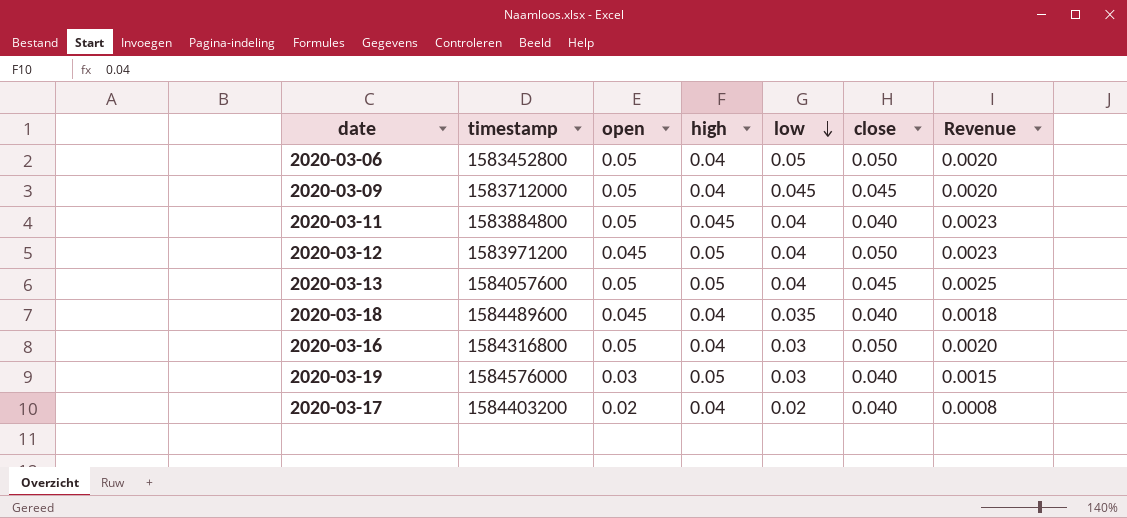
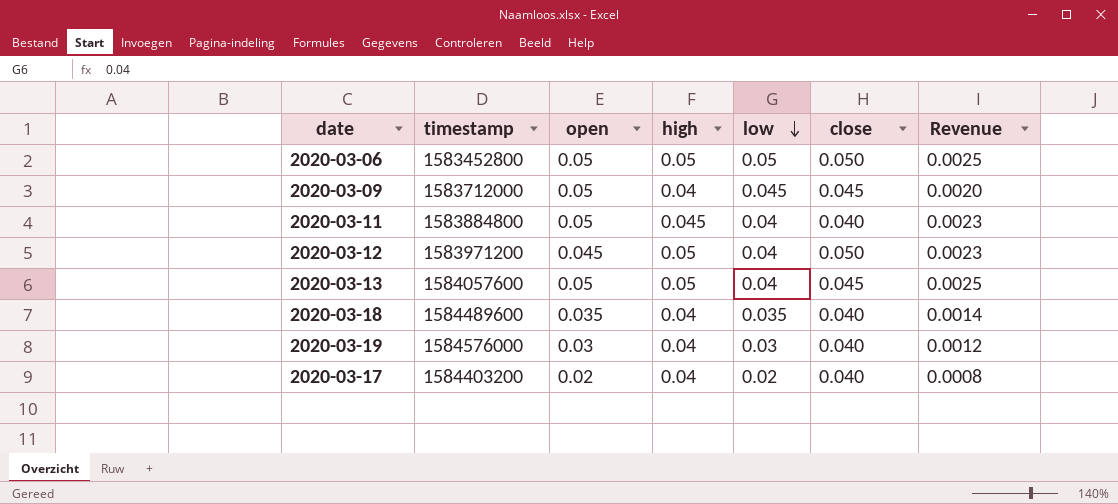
row 2020-03-16: 1584316800 | 0.05 | 0.04 | 0.03 | 0.050 | 0.0020 -> none
2020-03-06 | high: 0.04 -> 0.05
2020-03-06 | Revenue: 0.0020 -> 0.0025
2020-03-18 | open: 0.045 -> 0.035
2020-03-18 | Revenue: 0.0018 -> 0.0014
2020-03-19 | high: 0.05 -> 0.04
2020-03-19 | Revenue: 0.0015 -> 0.0012

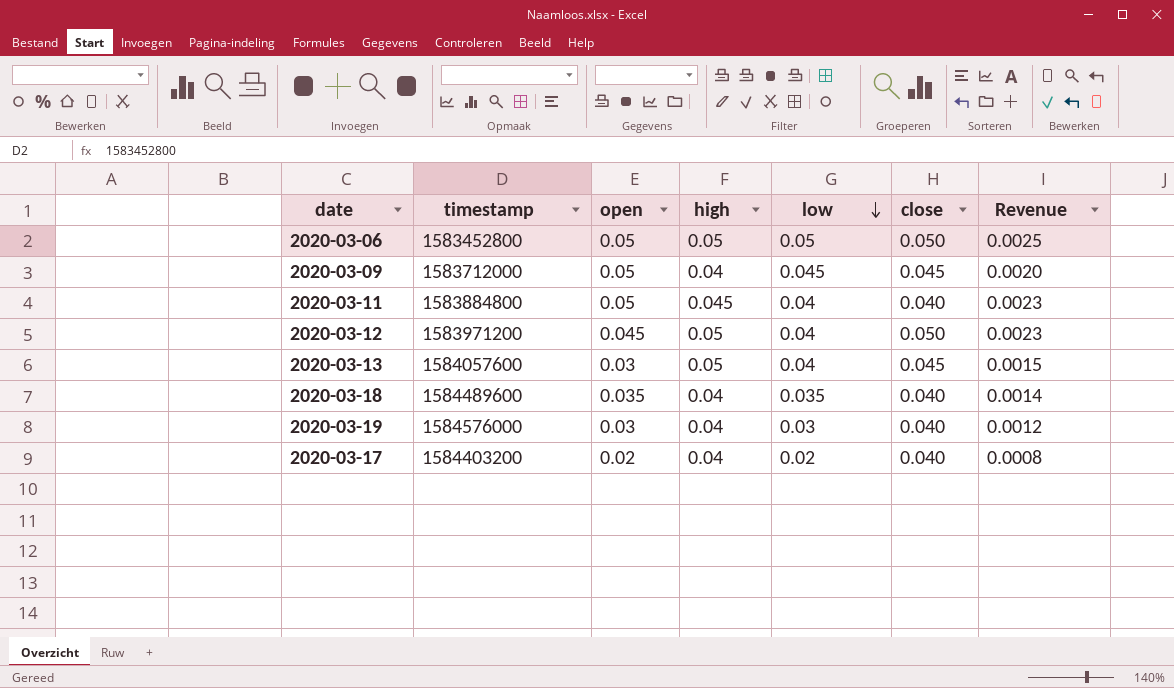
2020-03-13 | open: 0.05 -> 0.03
2020-03-13 | Revenue: 0.0025 -> 0.0015

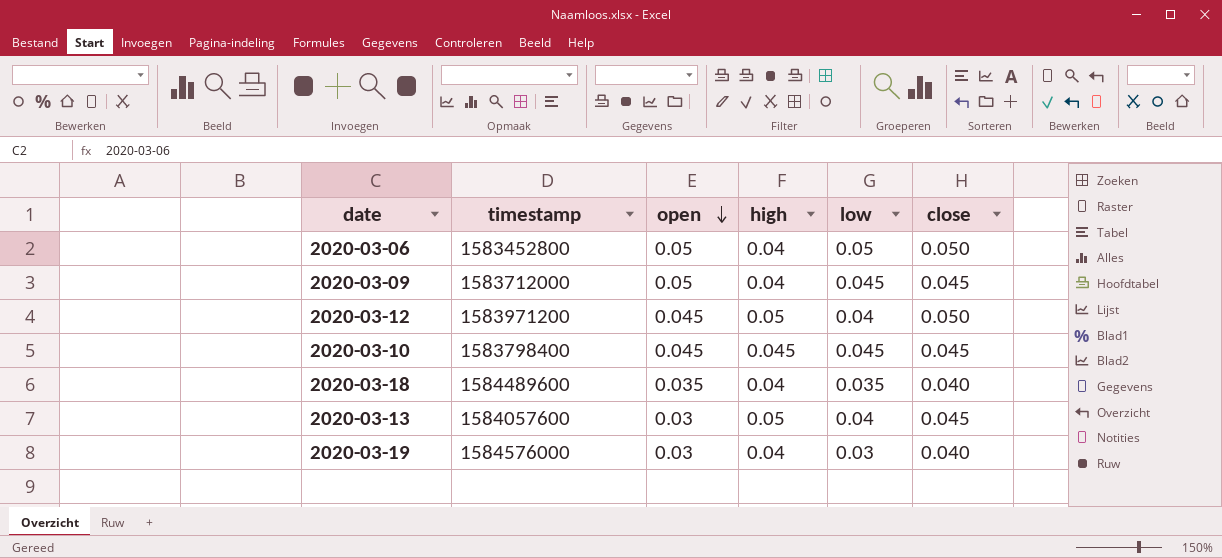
row order: low descending -> open descending
column Revenue | formula: [open] * [high] -> none
row 2020-03-11: 1583884800 | 0.05 | 0.045 | 0.04 | 0.040 | 0.0023 -> none
row 2020-03-17: 1584403200 | 0.02 | 0.04 | 0.02 | 0.040 | 0.0008 -> none
2020-03-06 | high: 0.05 -> 0.04
row 2020-03-10: none -> 1583798400 | 0.045 | 0.045 | 0.045 | 0.045

